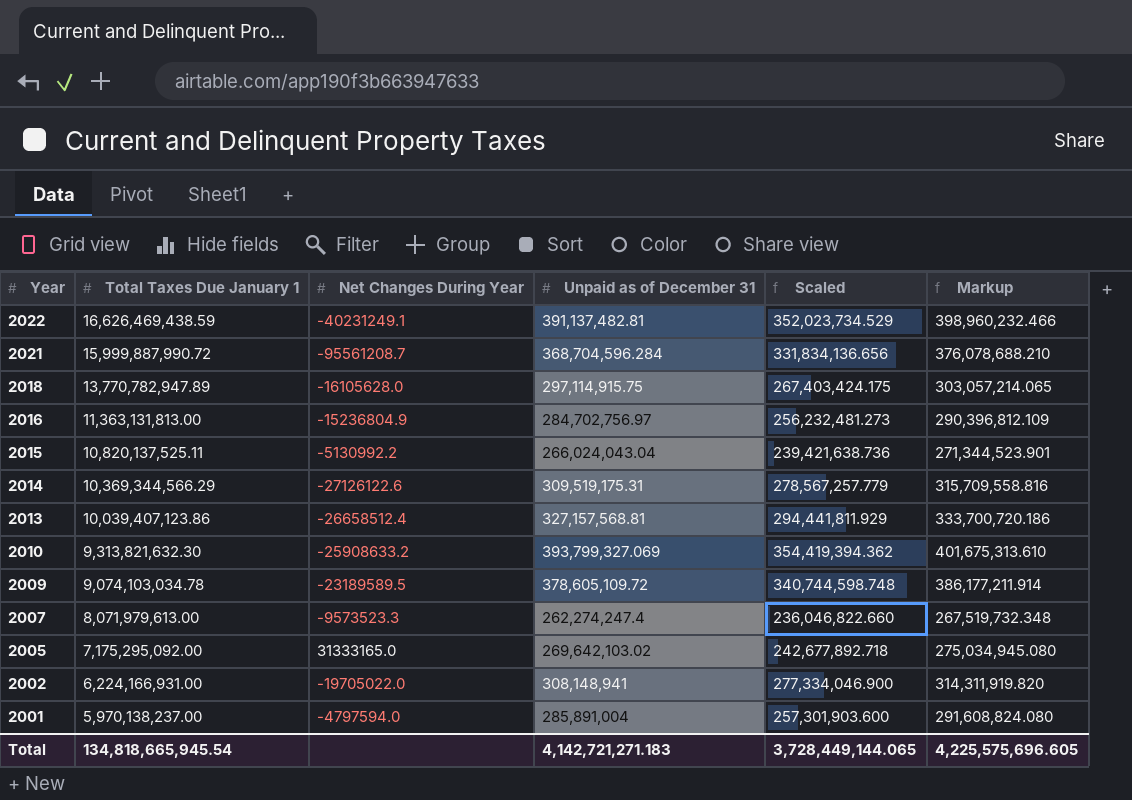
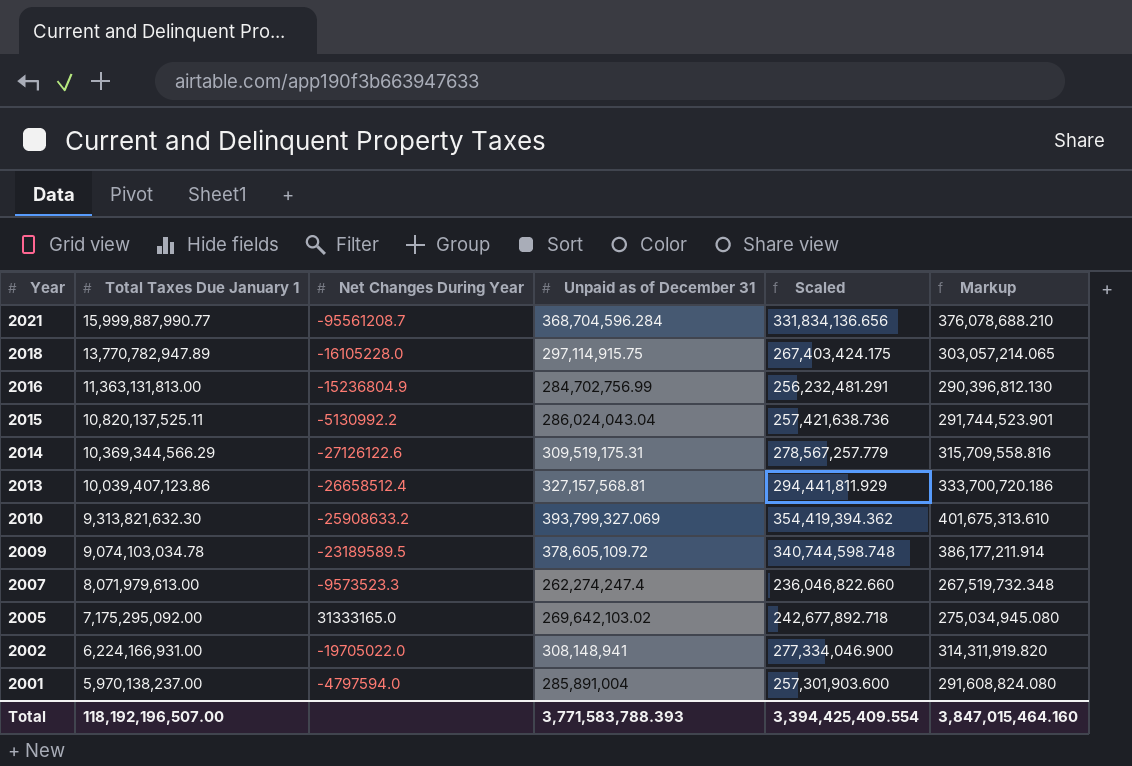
row 2022: 16,626,469,438.59 | -40231249.1 | 391,137,482.81 | 352,023,734.529 | 398,960,232.466 -> none
2021 | Total Taxes Due January 1: 15,999,887,990.72 -> 15,999,887,990.77
2018 | Net Changes During Year: -16105628.0 -> -16105228.0
2016 | Unpaid as of December 31: 284,702,756.97 -> 284,702,756.99
2016 | Scaled: 256,232,481.273 -> 256,232,481.291
2016 | Markup: 290,396,812.109 -> 290,396,812.130
2015 | Unpaid as of December 31: 266,024,043.04 -> 286,024,043.04
2015 | Scaled: 239,421,638.736 -> 257,421,638.736
2015 | Markup: 271,344,523.901 -> 291,744,523.901
Total | Total Taxes Due January 1: 134,818,665,945.54 -> 118,192,196,507.00
Total | Unpaid as of December 31: 4,142,721,271.183 -> 3,771,583,788.393
Total | Scaled: 3,728,449,144.065 -> 3,394,425,409.554
Total | Markup: 4,225,575,696.605 -> 3,847,015,464.160

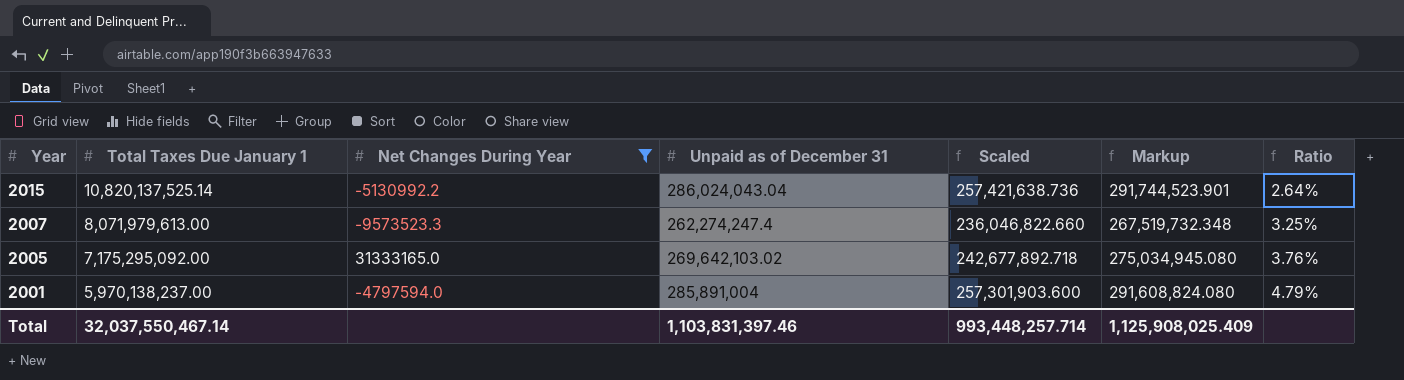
filter: none -> Net Changes During Year >= -9573523.3
column Ratio | formula: none -> [Unpaid as of December 31] / [Total Taxes Due January 1]
2015 | Total Taxes Due January 1: 10,820,137,525.11 -> 10,820,137,525.14
Total | Total Taxes Due January 1: 118,192,196,507.00 -> 32,037,550,467.14
Total | Unpaid as of December 31: 3,771,583,788.393 -> 1,103,831,397.46
Total | Scaled: 3,394,425,409.554 -> 993,448,257.714
Total | Markup: 3,847,015,464.160 -> 1,125,908,025.409

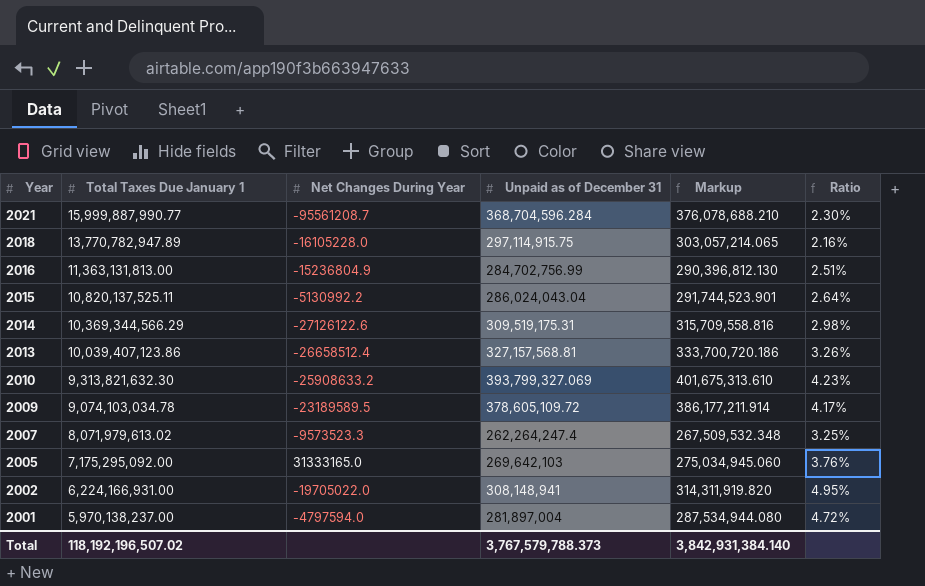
filter: Net Changes During Year >= -9573523.3 -> none
column Scaled | formula: [Unpaid as of December 31] * 0.9 -> none
2015 | Total Taxes Due January 1: 10,820,137,525.14 -> 10,820,137,525.11
2007 | Total Taxes Due January 1: 8,071,979,613.00 -> 8,071,979,613.02
2007 | Unpaid as of December 31: 262,274,247.4 -> 262,264,247.4
2007 | Markup: 267,519,732.348 -> 267,509,532.348
2005 | Unpaid as of December 31: 269,642,103.02 -> 269,642,103
2005 | Markup: 275,034,945.080 -> 275,034,945.060
2001 | Unpaid as of December 31: 285,891,004 -> 281,897,004
2001 | Markup: 291,608,824.080 -> 287,534,944.080
2001 | Ratio: 4.79% -> 4.72%
Total | Total Taxes Due January 1: 32,037,550,467.14 -> 118,192,196,507.02
Total | Unpaid as of December 31: 1,103,831,397.46 -> 3,767,579,788.373
Total | Markup: 1,125,908,025.409 -> 3,842,931,384.140

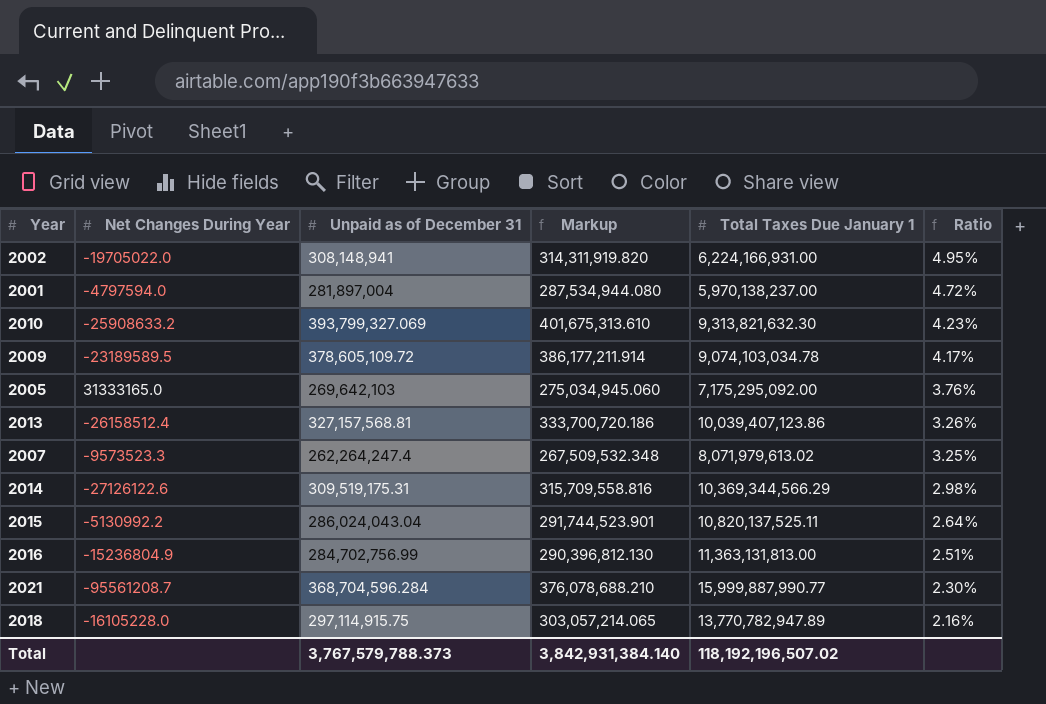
row order: Year descending -> Ratio descending
column Total Taxes Due January 1 | position: 2 -> 5
2013 | Net Changes During Year: -26658512.4 -> -26158512.4

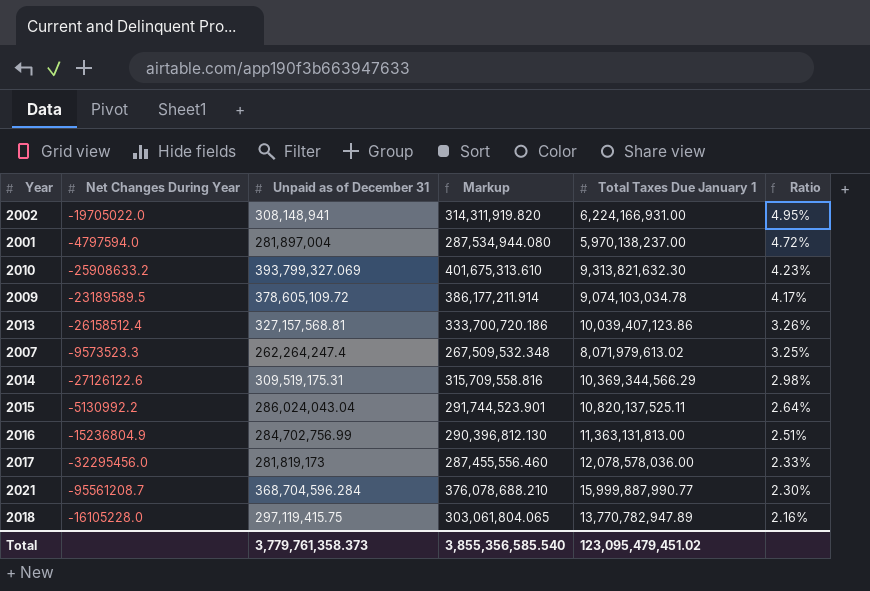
row 2005: 31333165.0 | 269,642,103 | 275,034,945.060 | 7,175,295,092.00 | 3.76% -> none
row 2017: none -> -32295456.0 | 281,819,173 | 287,455,556.460 | 12,078,578,036.00 | 2.33%
2018 | Unpaid as of December 31: 297,114,915.75 -> 297,119,415.75
2018 | Markup: 303,057,214.065 -> 303,061,804.065
Total | Unpaid as of December 31: 3,767,579,788.373 -> 3,779,761,358.373
Total | Markup: 3,842,931,384.140 -> 3,855,356,585.540
Total | Total Taxes Due January 1: 118,192,196,507.02 -> 123,095,479,451.02

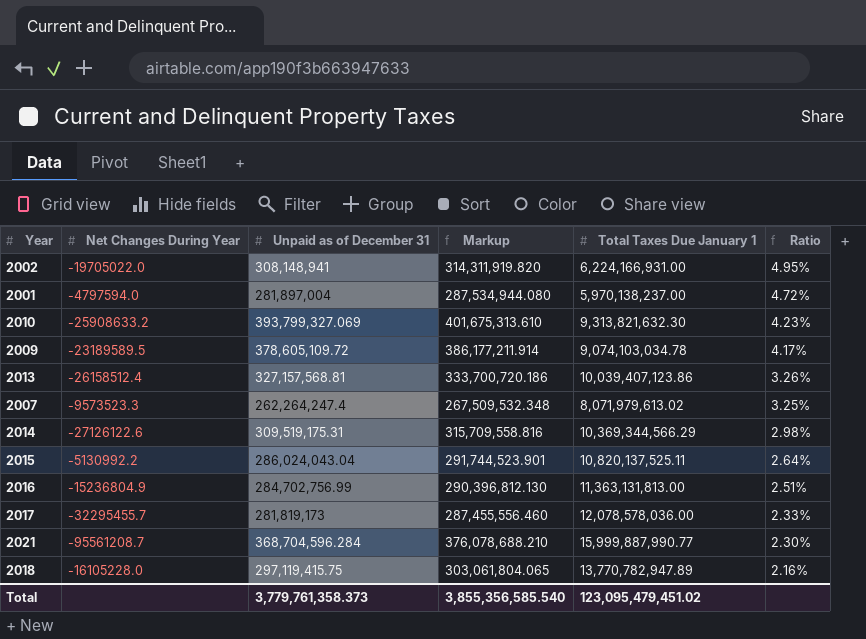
2017 | Net Changes During Year: -32295456.0 -> -32295455.7

